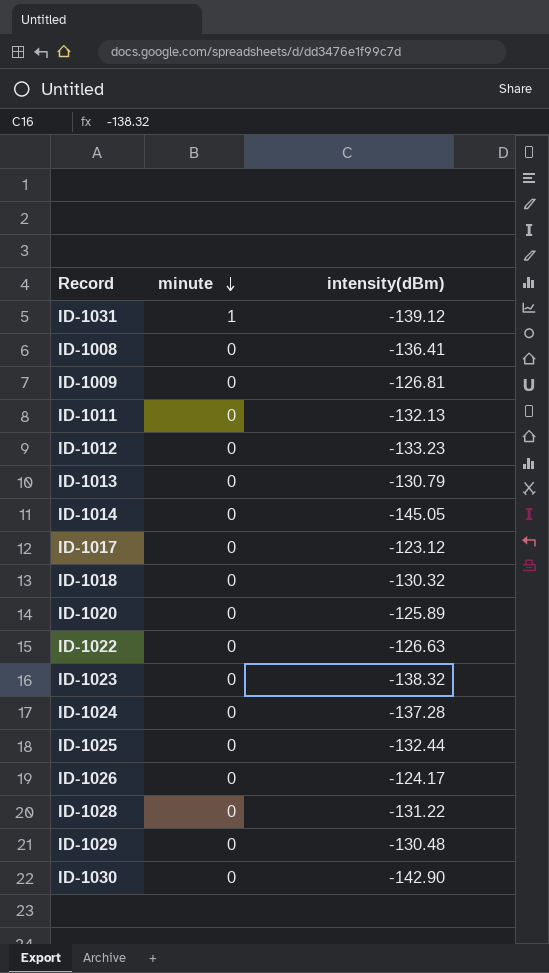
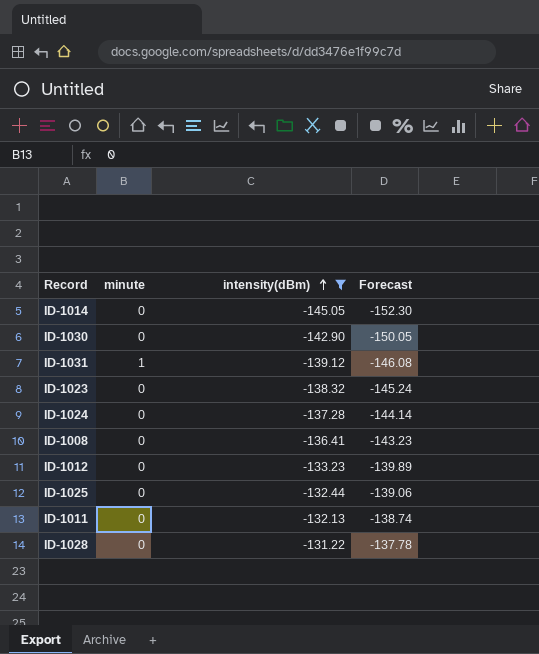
filter: none -> intensity(dBm) <= -131.22
row order: minute descending -> intensity(dBm) ascending
column Forecast | formula: none -> [intensity(dBm)] * 1.05

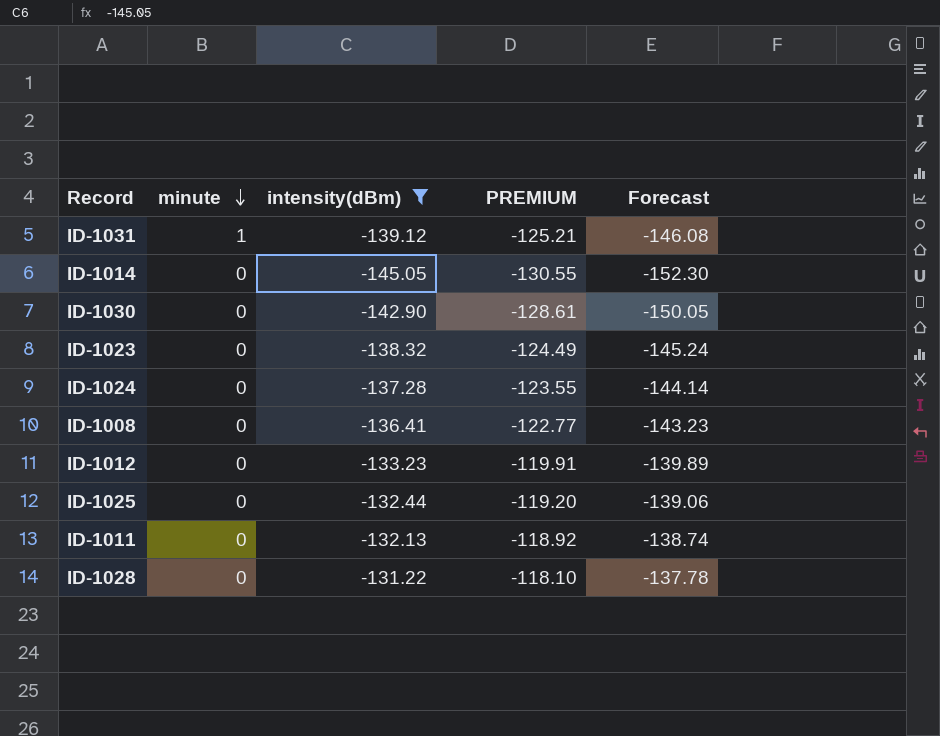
row order: intensity(dBm) ascending -> minute descending
column PREMIUM | formula: none -> [intensity(dBm)] * 0.9

